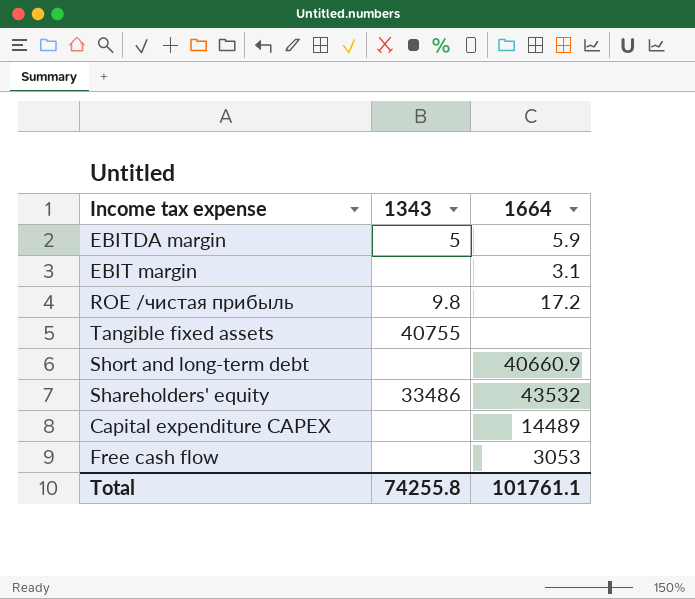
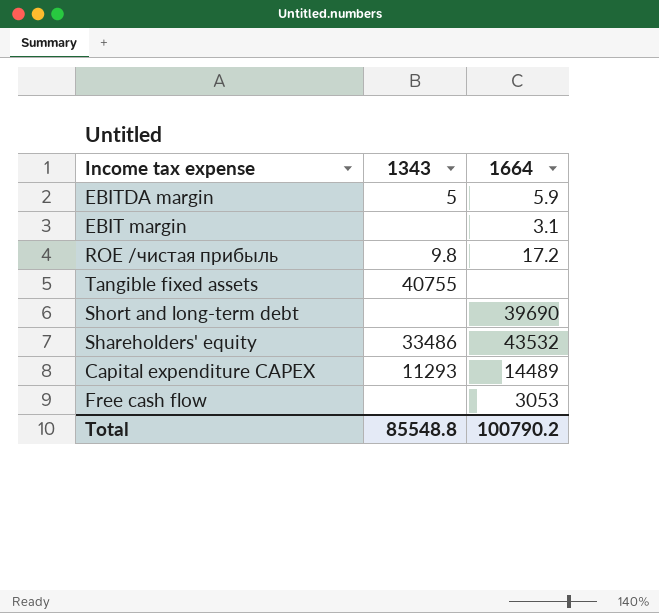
Short and long-term debt | 1664: 40660.9 -> 39690
Capital expenditure CAPEX | 1343: none -> 11293
Total | 1343: 74255.8 -> 85548.8
Total | 1664: 101761.1 -> 100790.2

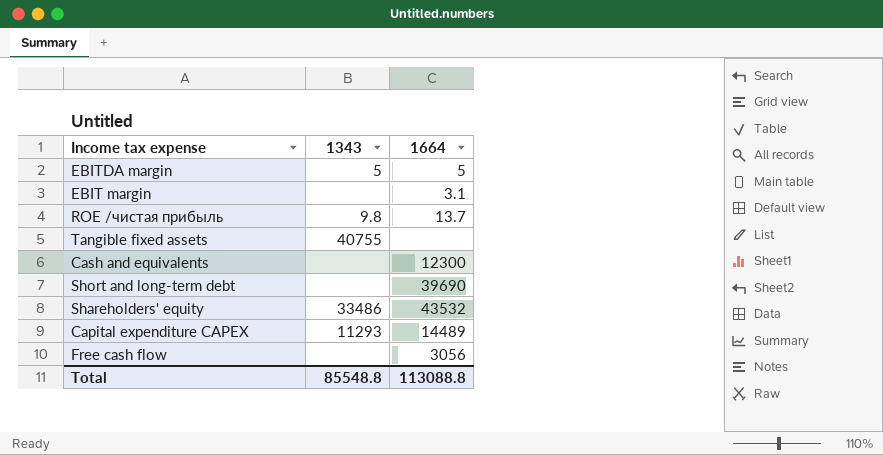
EBITDA margin | 1664: 5.9 -> 5
ROE /чистая прибыль | 1664: 17.2 -> 13.7
row Cash and equivalents: none -> none | 12300
Free cash flow | 1664: 3053 -> 3056
Total | 1664: 100790.2 -> 113088.8

